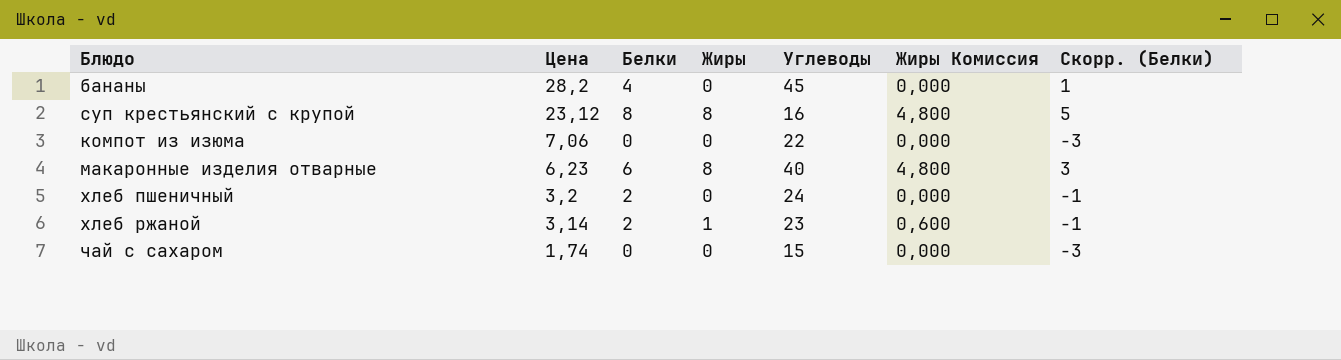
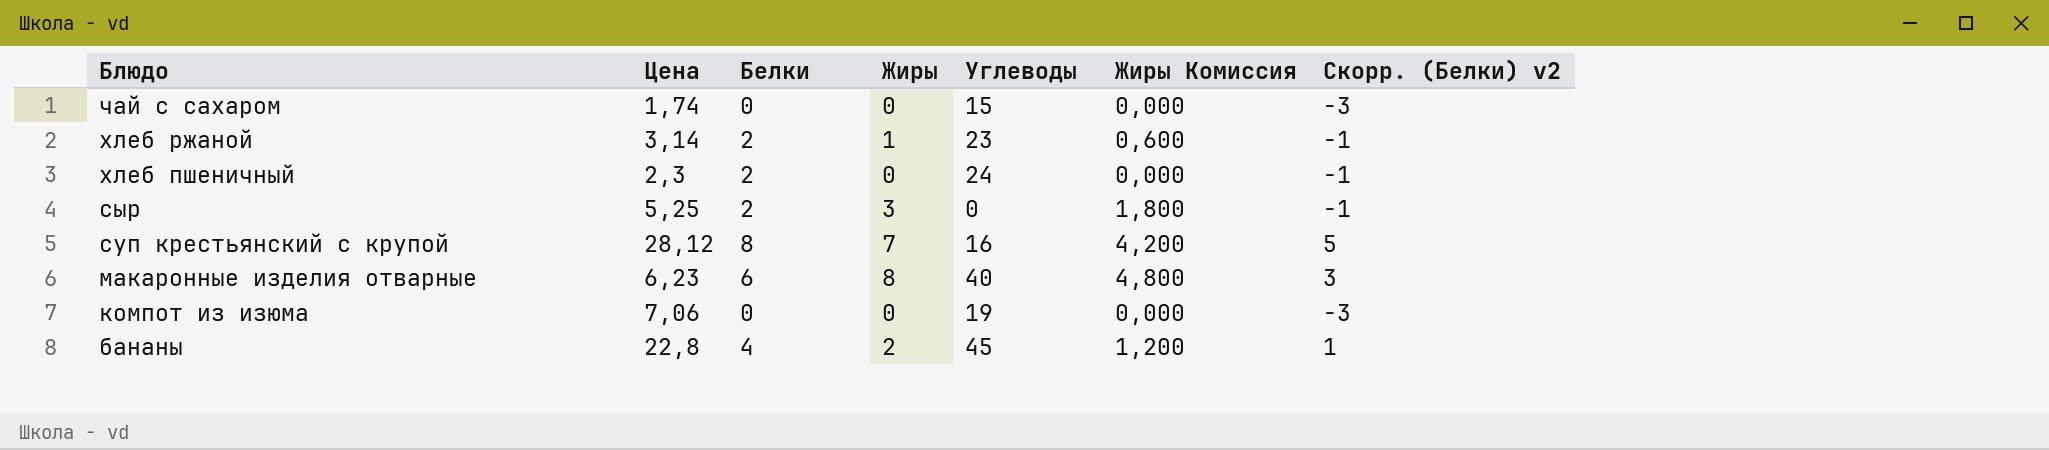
row order: Цена descending -> Блюдо descending
column name: Скорр. (Белки) -> Скорр. (Белки) v2
хлеб пшеничный | Цена: 3,2 -> 2,3
row сыр: none -> 5,25 | 2 | 3 | 0 | 1,800 | -1
суп крестьянский с крупой | Цена: 23,12 -> 28,12
суп крестьянский с крупой | Жиры: 8 -> 7
суп крестьянский с крупой | Жиры Комиссия: 4,800 -> 4,200
компот из изюма | Углеводы: 22 -> 19
бананы | Цена: 28,2 -> 22,8
бананы | Жиры: 0 -> 2
бананы | Жиры Комиссия: 0,000 -> 1,200

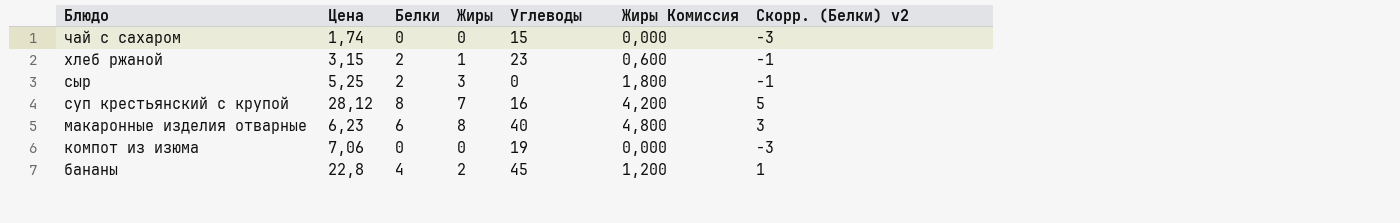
row хлеб пшеничный: 2,3 | 2 | 0 | 24 | 0,000 | -1 -> none
хлеб ржаной | Цена: 3,14 -> 3,15

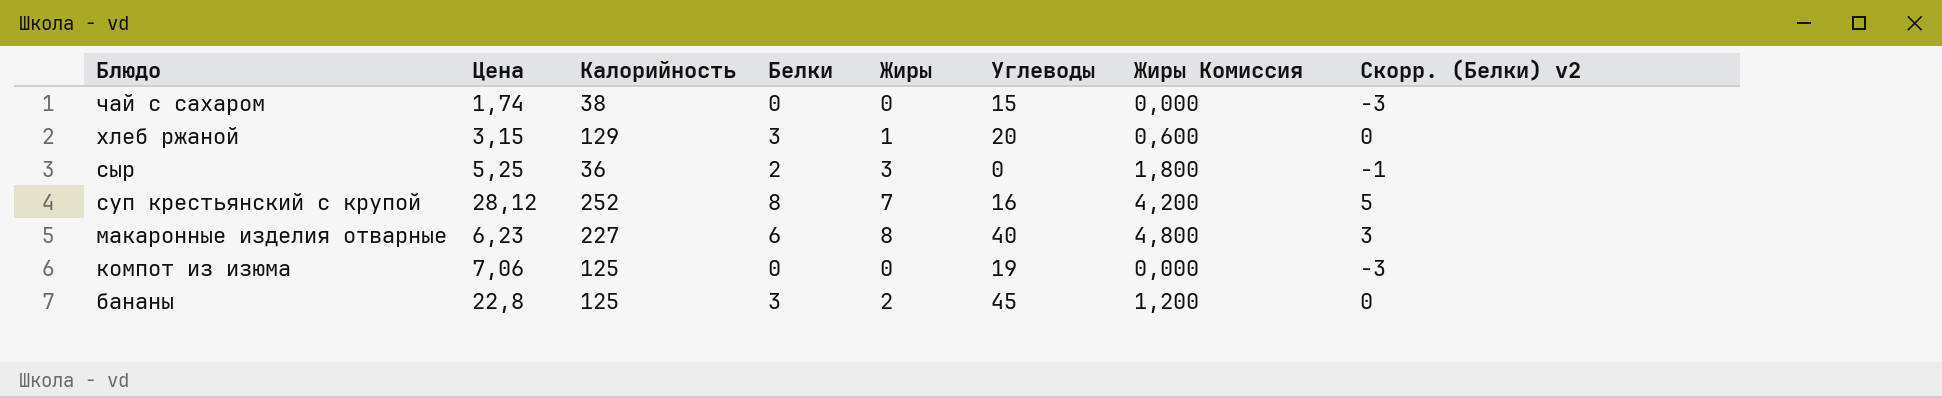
column Калорийность | position: none -> 3
хлеб ржаной | Белки: 2 -> 3
хлеб ржаной | Углеводы: 23 -> 20
хлеб ржаной | Скорр. (Белки) v2: -1 -> 0
бананы | Белки: 4 -> 3
бананы | Скорр. (Белки) v2: 1 -> 0

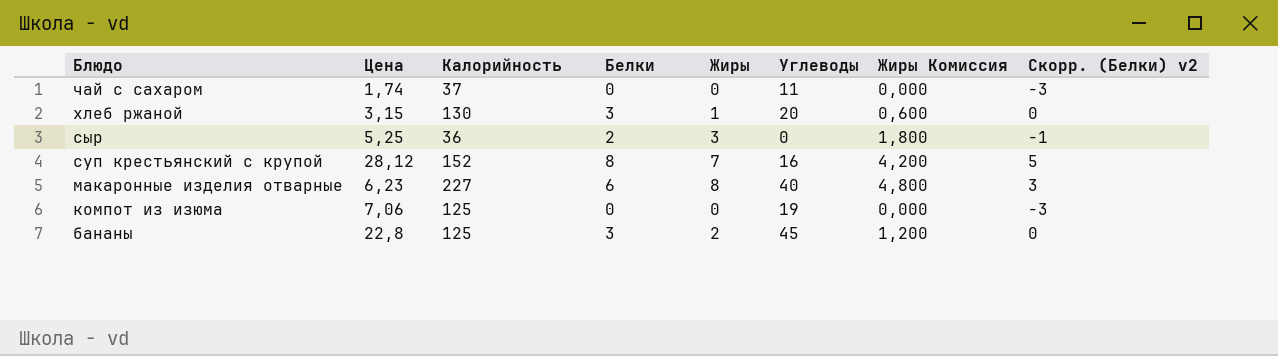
чай с сахаром | Калорийность: 38 -> 37
чай с сахаром | Углеводы: 15 -> 11
хлеб ржаной | Калорийность: 129 -> 130
суп крестьянский с крупой | Калорийность: 252 -> 152

